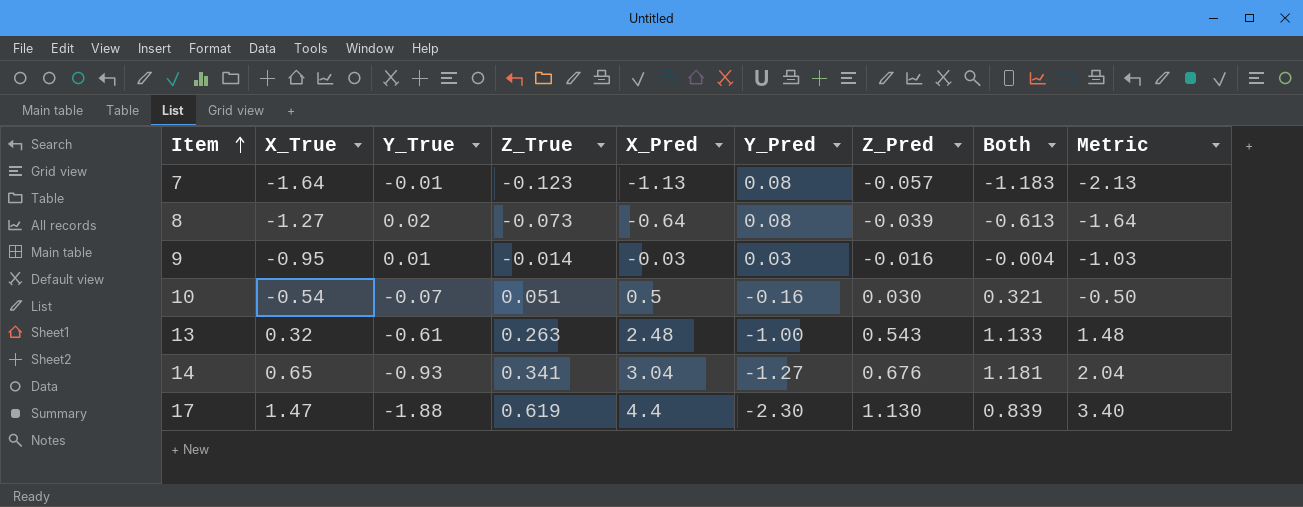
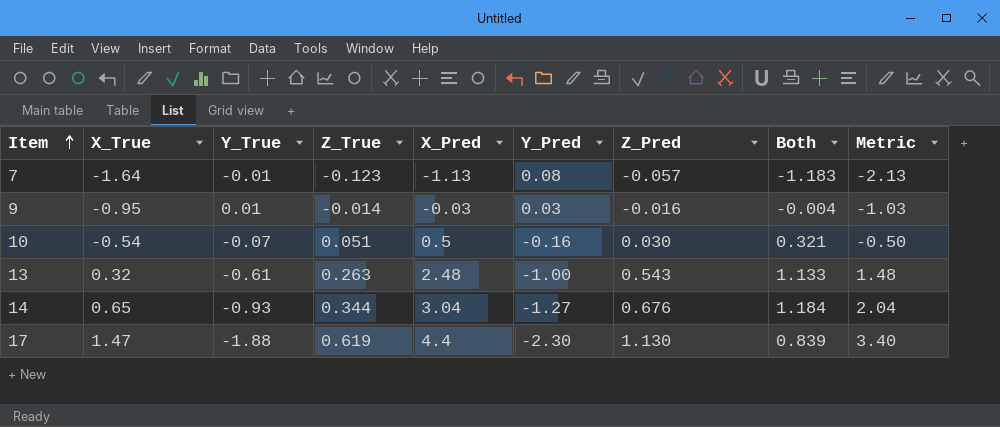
row 8: -1.27 | 0.02 | -0.073 | -0.64 | 0.08 | -0.039 | -0.613 | -1.64 -> none
14 | Z_True: 0.341 -> 0.344
14 | Both: 1.181 -> 1.184

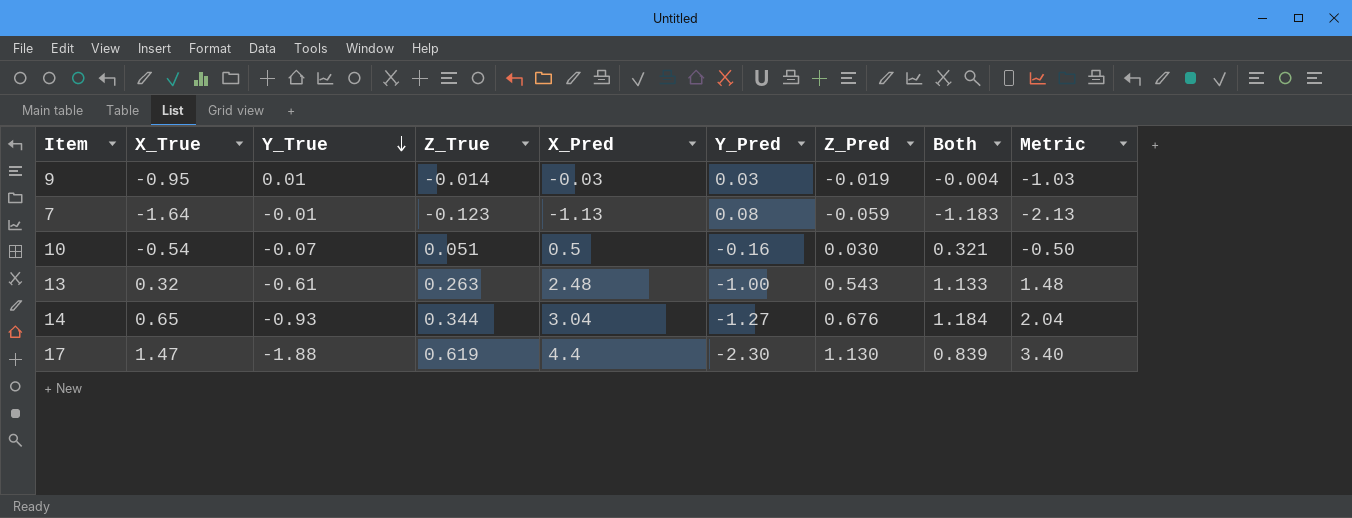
row order: Item ascending -> Y_True descending
9 | Z_Pred: -0.016 -> -0.019
7 | Z_Pred: -0.057 -> -0.059

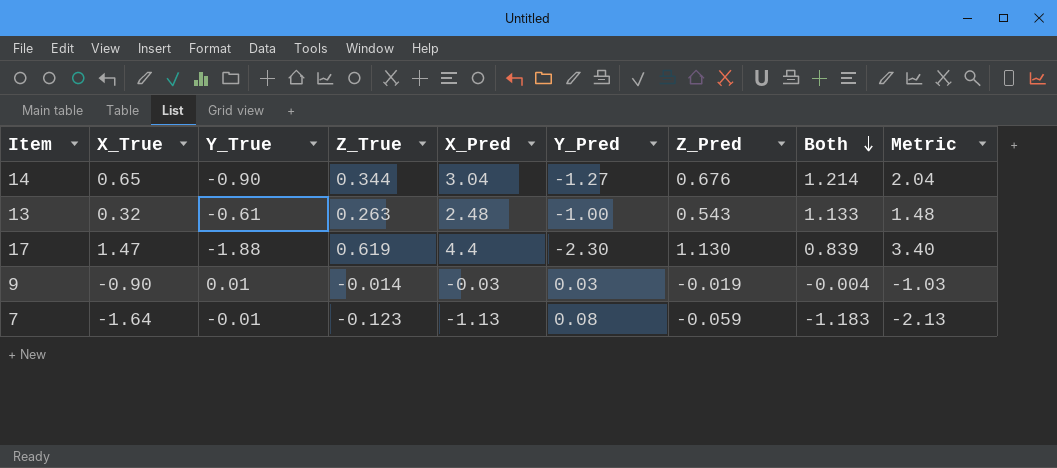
row order: Y_True descending -> Both descending
row 10: -0.54 | -0.07 | 0.051 | 0.5 | -0.16 | 0.030 | 0.321 | -0.50 -> none
14 | Y_True: -0.93 -> -0.90
14 | Both: 1.184 -> 1.214
9 | X_True: -0.95 -> -0.90

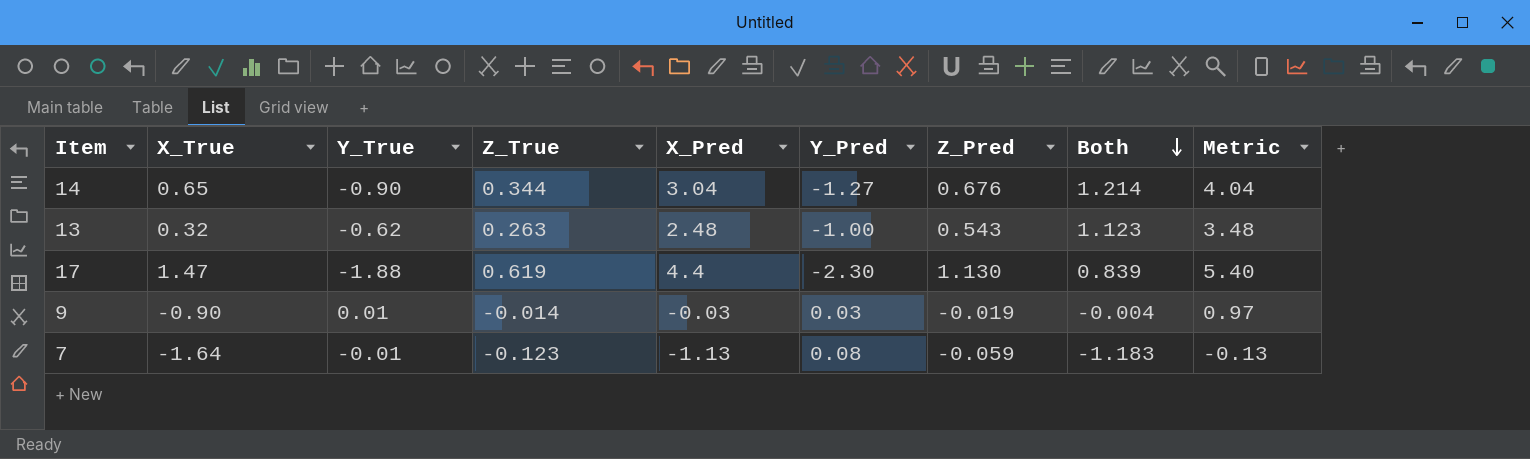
column Metric | formula: [X_Pred] - 1 -> [X_Pred] + 1
13 | Y_True: -0.61 -> -0.62
13 | Both: 1.133 -> 1.123

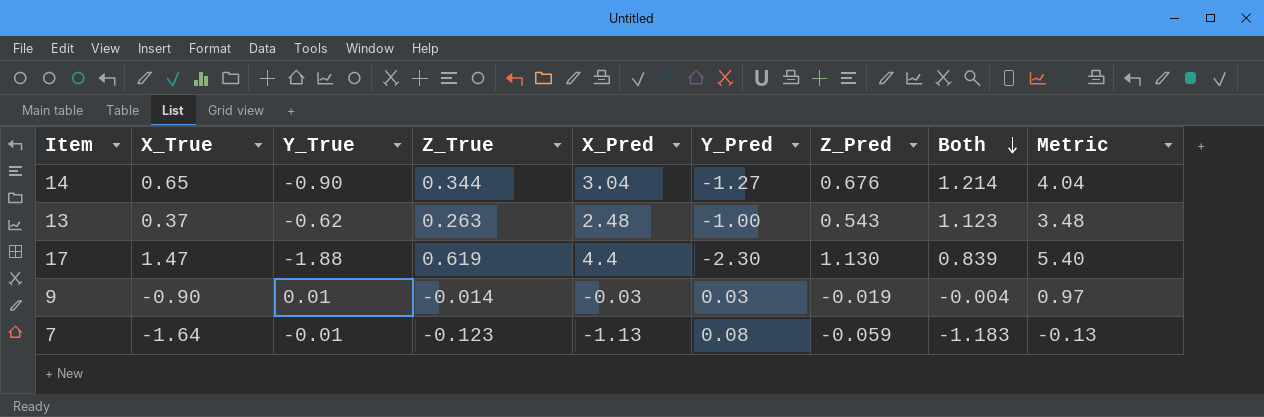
13 | X_True: 0.32 -> 0.37

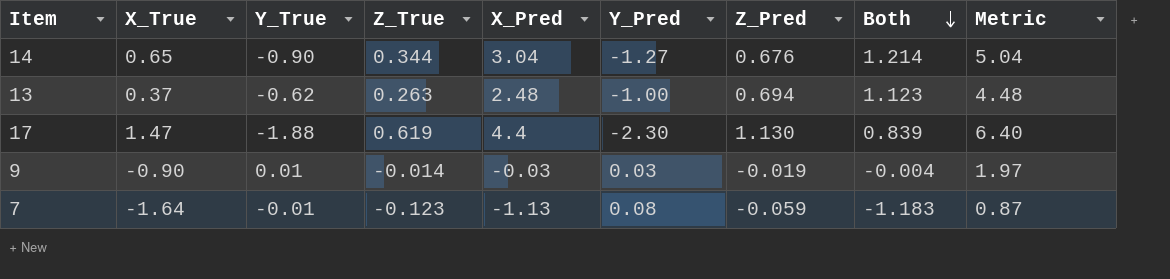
column Metric | formula: [X_Pred] + 1 -> [X_Pred] + 2
13 | Z_Pred: 0.543 -> 0.694

